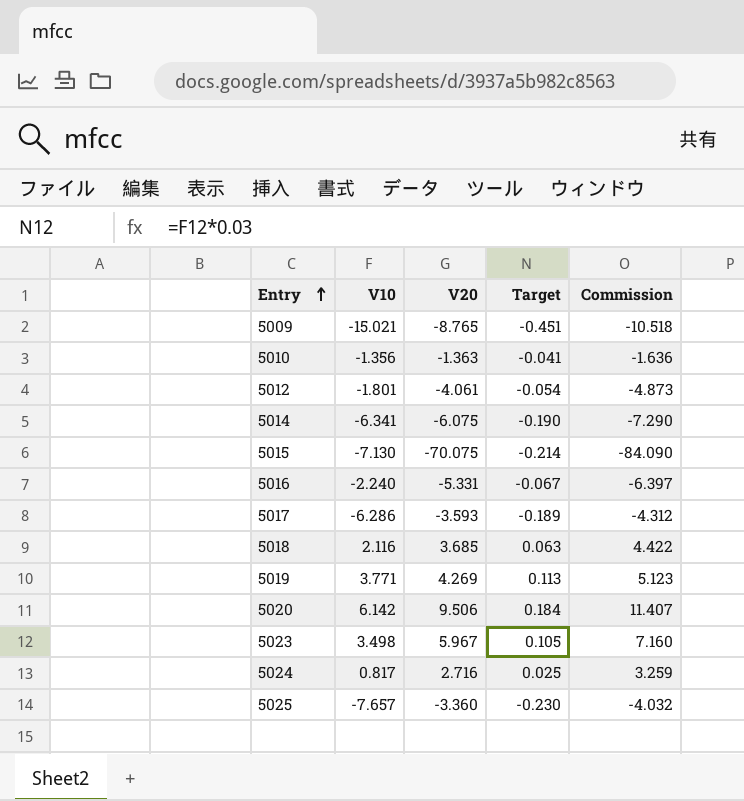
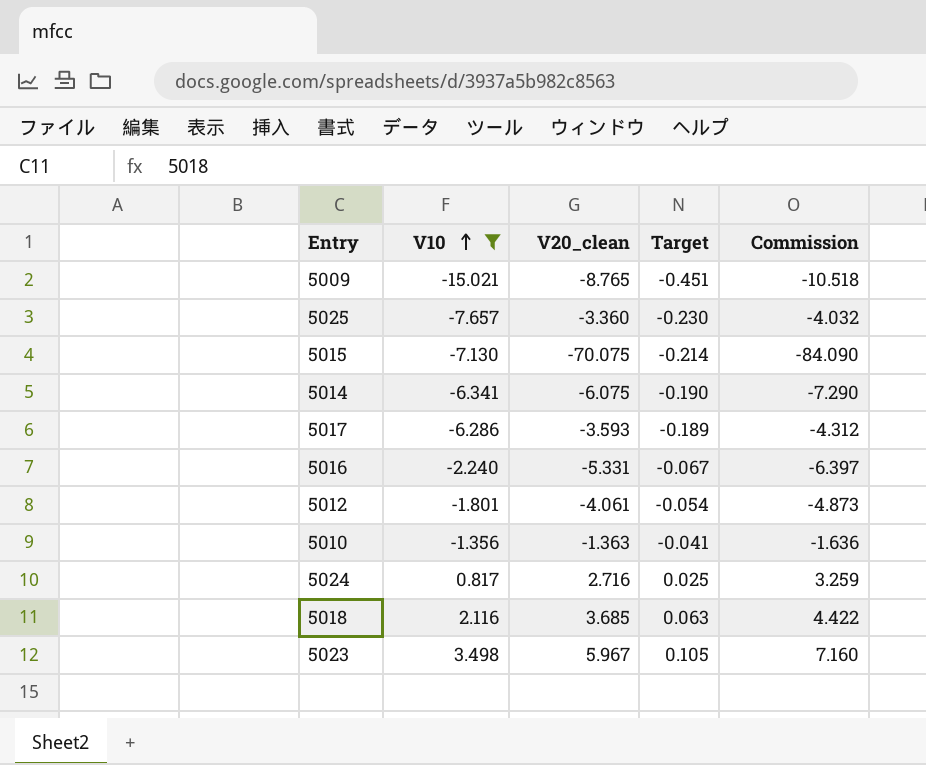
filter: none -> V10 <= 3.498
row order: Entry ascending -> V10 ascending
column name: V20 -> V20_clean

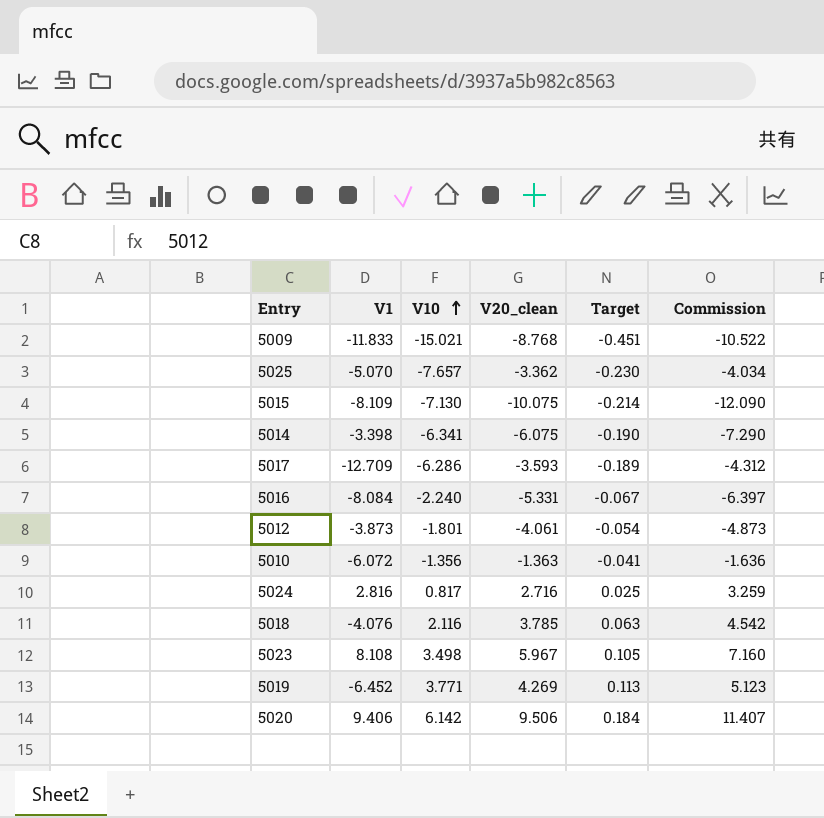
filter: V10 <= 3.498 -> none
column V1 | position: none -> 2
5009 | V20_clean: -8.765 -> -8.768
5009 | Commission: -10.518 -> -10.522
5025 | V20_clean: -3.360 -> -3.362
5025 | Commission: -4.032 -> -4.034
5015 | V20_clean: -70.075 -> -10.075
5015 | Commission: -84.090 -> -12.090
5018 | V20_clean: 3.685 -> 3.785
5018 | Commission: 4.422 -> 4.542

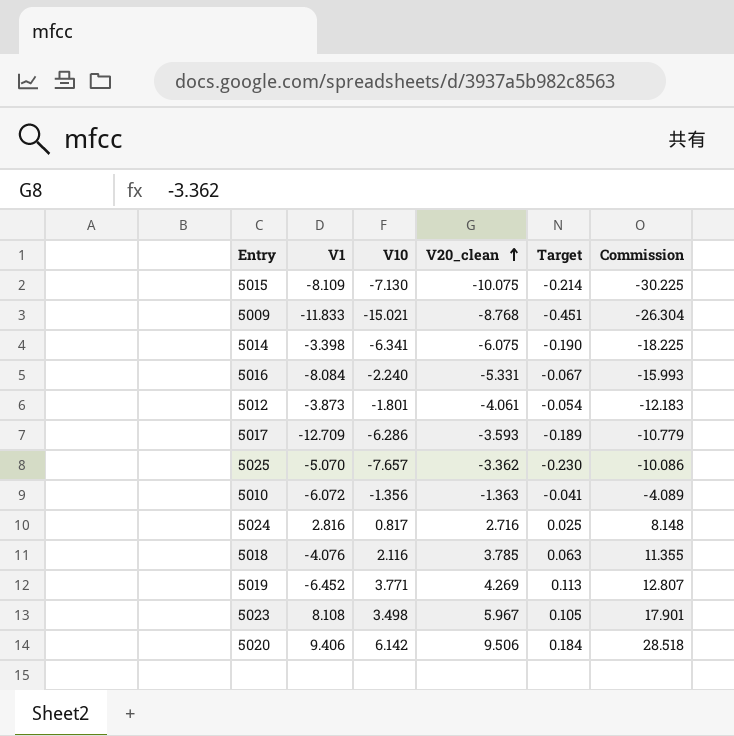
row order: V10 ascending -> V20_clean ascending
column Commission | formula: [V20_clean] * 1.2 -> [V20_clean] * 3

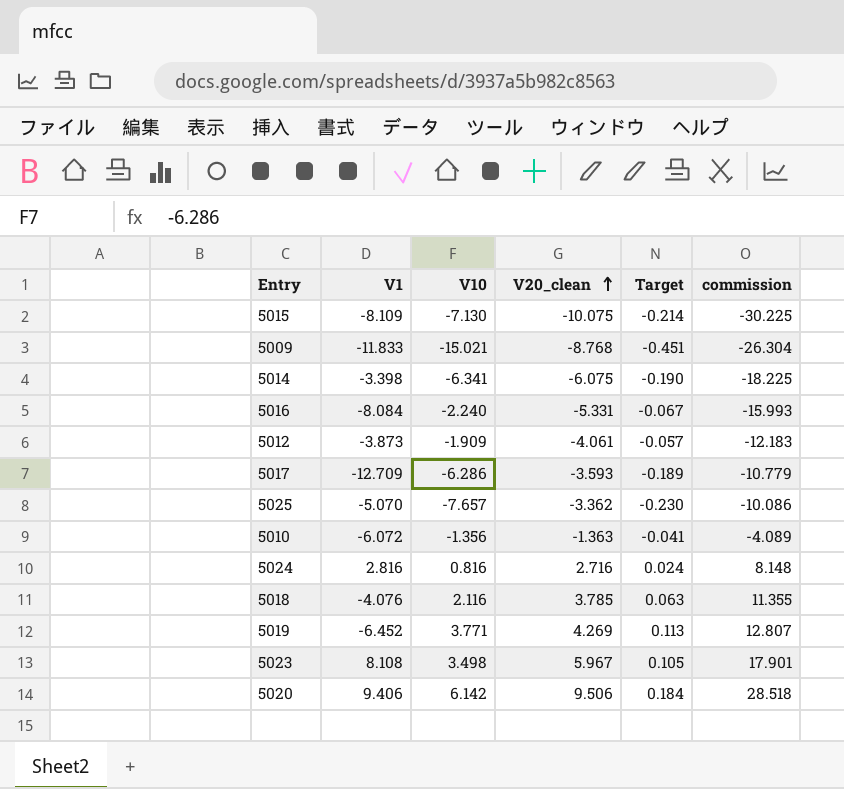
column name: Commission -> commission
5012 | V10: -1.801 -> -1.909
5012 | Target: -0.054 -> -0.057
5024 | V10: 0.817 -> 0.816
5024 | Target: 0.025 -> 0.024

